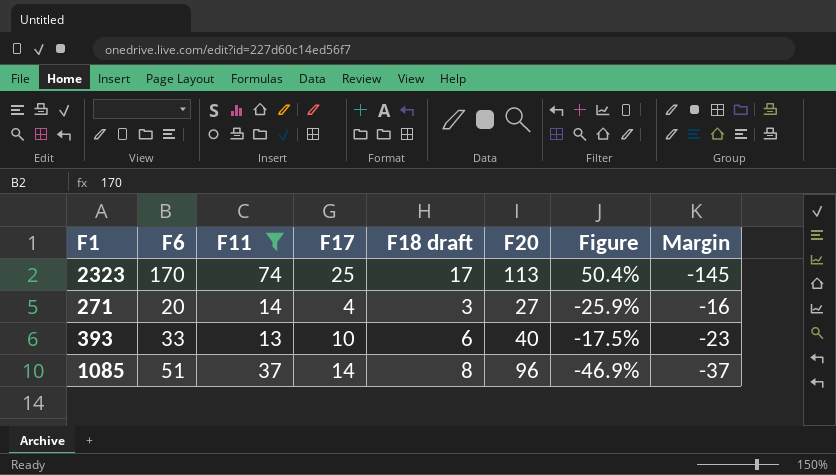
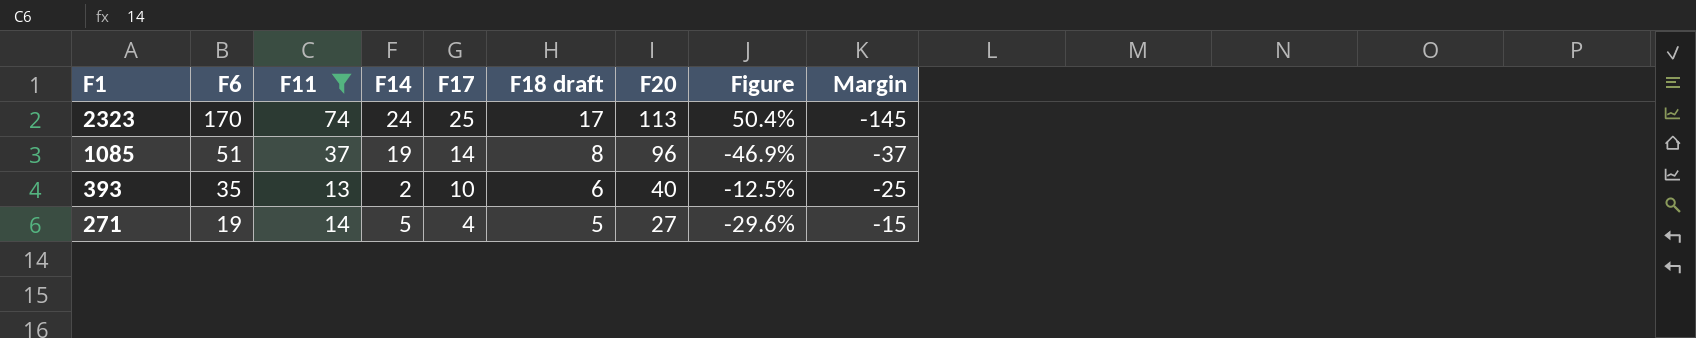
row order: none -> F1 descending
column F14 | position: none -> 4
393 | F6: 33 -> 35
393 | Figure: -17.5% -> -12.5%
393 | Margin: -23 -> -25
271 | F6: 20 -> 19
271 | F18 draft: 3 -> 5
271 | Figure: -25.9% -> -29.6%
271 | Margin: -16 -> -15

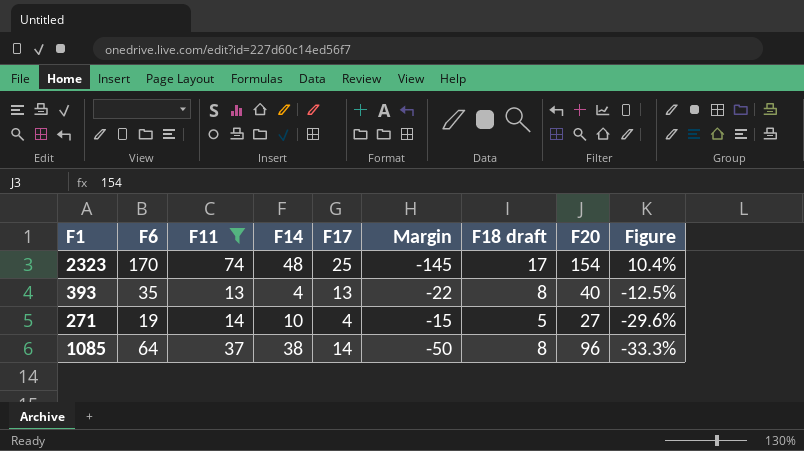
row order: F1 descending -> Figure descending
column Margin | position: 9 -> 6
2323 | F14: 24 -> 48
2323 | F20: 113 -> 154
2323 | Figure: 50.4% -> 10.4%
393 | F14: 2 -> 4
393 | F17: 10 -> 13
393 | Margin: -25 -> -22
393 | F18 draft: 6 -> 8
271 | F14: 5 -> 10
1085 | F6: 51 -> 64
1085 | F14: 19 -> 38
1085 | Margin: -37 -> -50
1085 | Figure: -46.9% -> -33.3%

